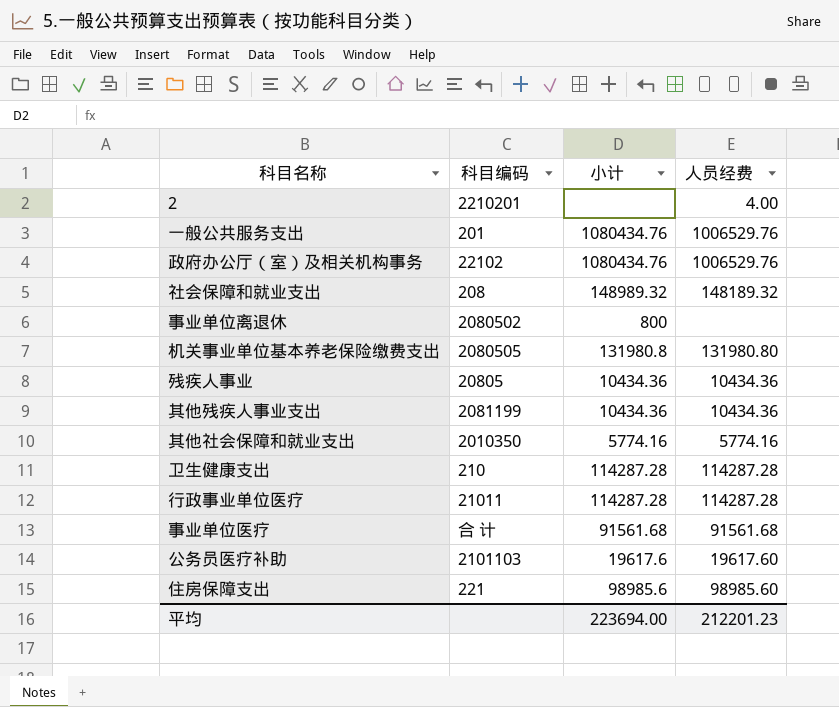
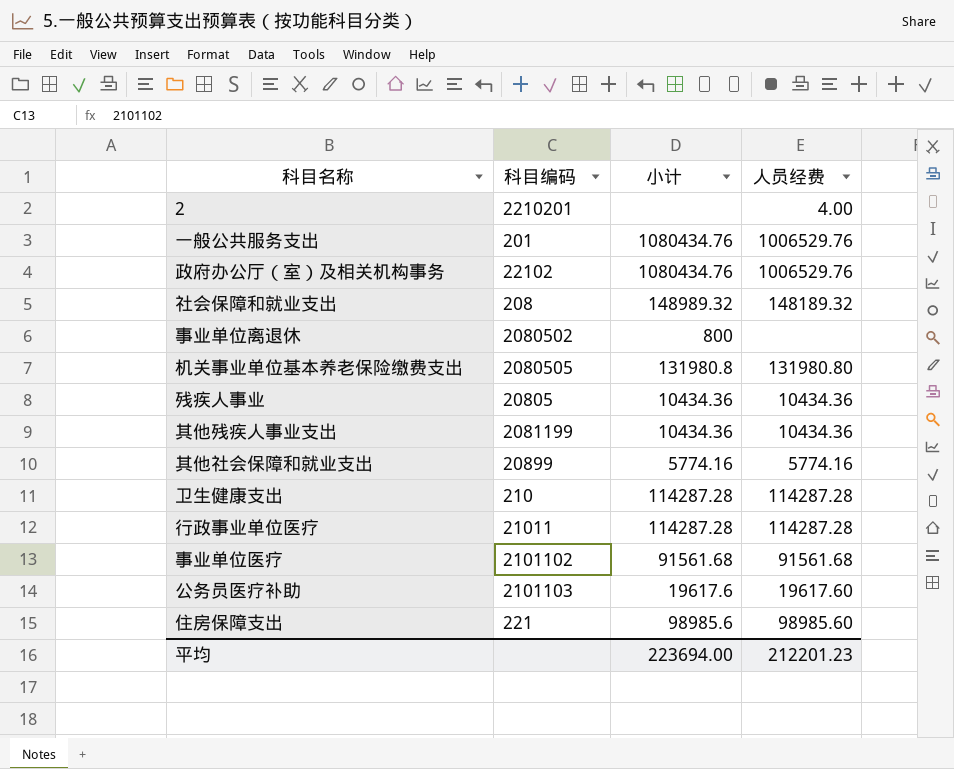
其他社会保障和就业支出 | 科目编码: 2010350 -> 20899
事业单位医疗 | 科目编码: 合 计 -> 2101102

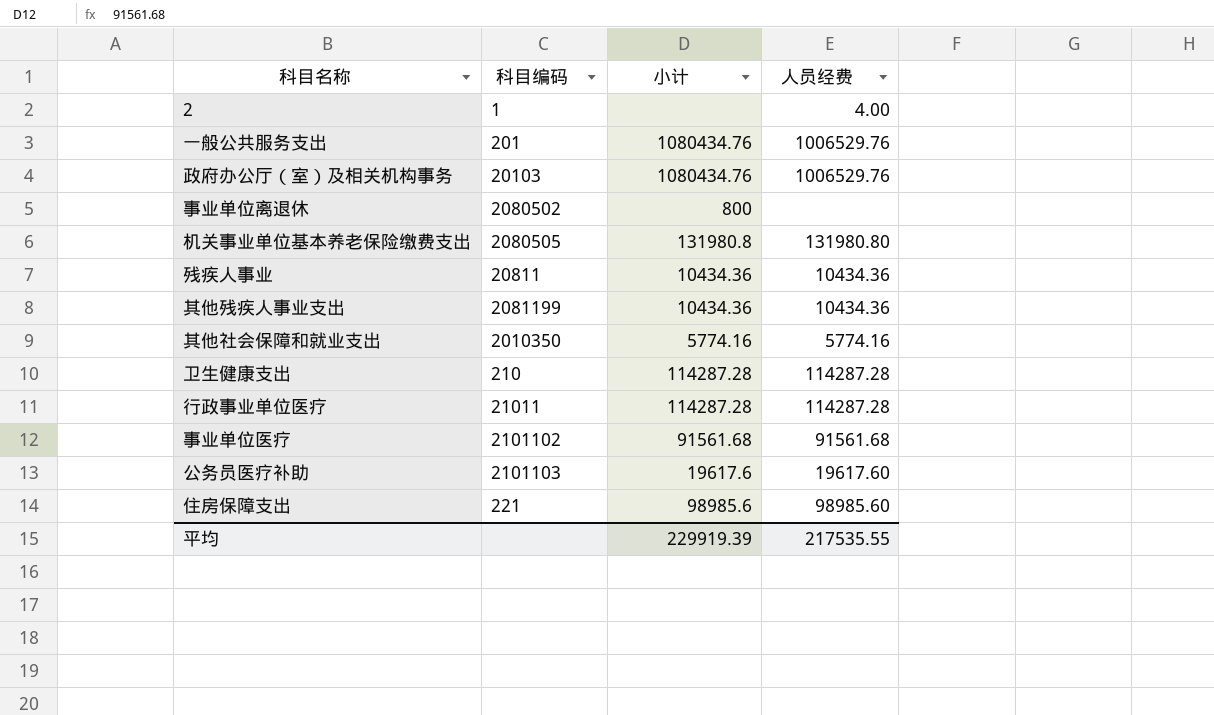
row 社会保障和就业支出: 208 | 148989.32 | 148189.32 -> none
2 | 科目编码: 2210201 -> 1
政府办公厅（室）及相关机构事务 | 科目编码: 22102 -> 20103
残疾人事业 | 科目编码: 20805 -> 20811
其他社会保障和就业支出 | 科目编码: 20899 -> 2010350
平均 | 小计: 223694.00 -> 229919.39
平均 | 人员经费: 212201.23 -> 217535.55

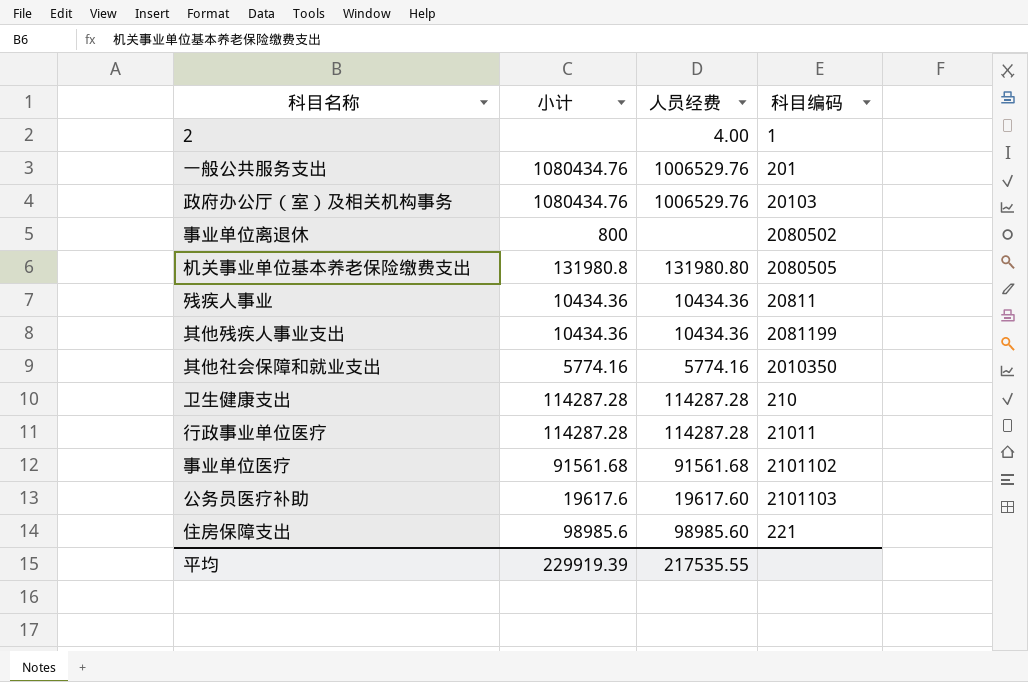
column 科目编码 | position: 2 -> 4

